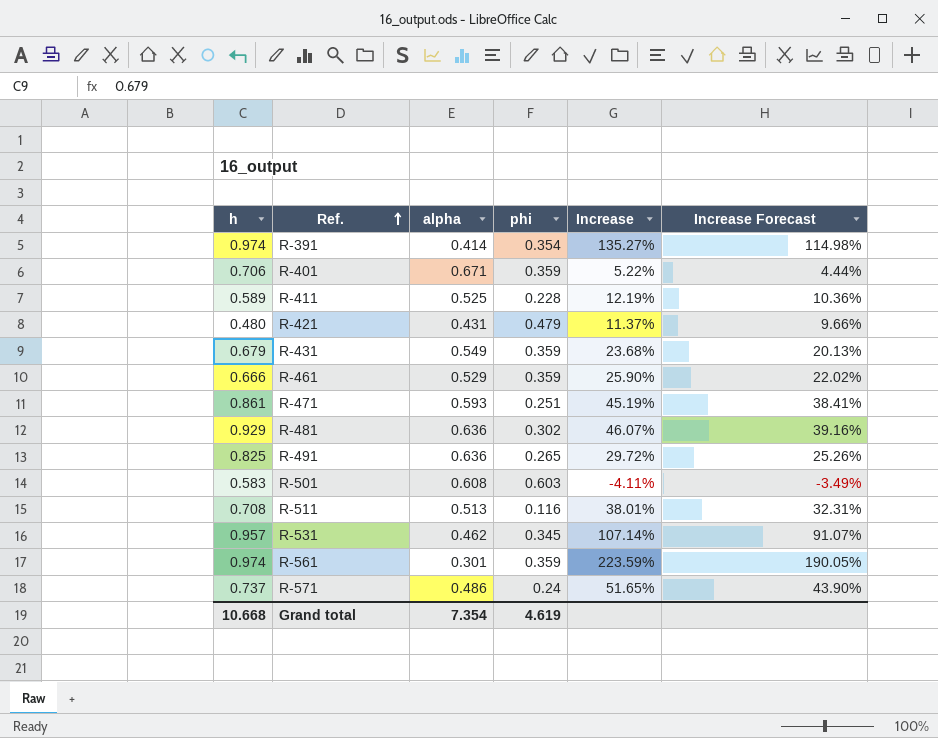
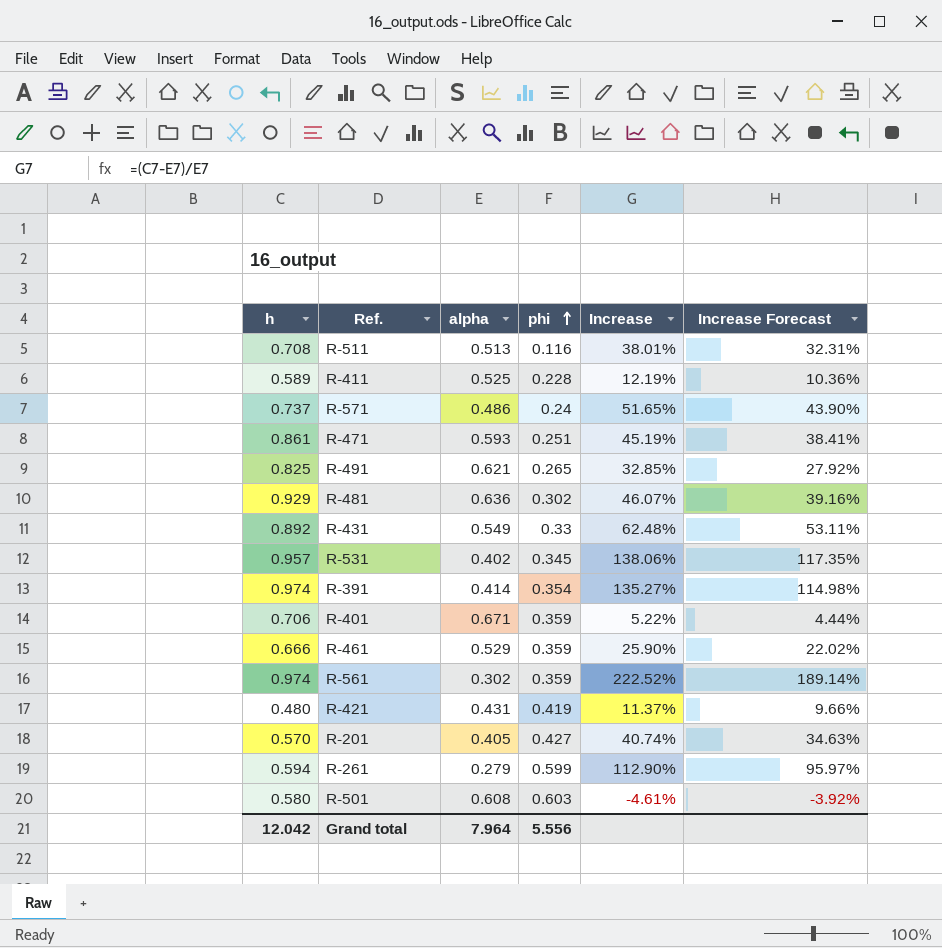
row order: Ref. ascending -> phi ascending
R-491 | alpha: 0.636 -> 0.621
R-491 | Increase: 29.72% -> 32.85%
R-491 | Increase Forecast: 25.26% -> 27.92%
R-431 | h: 0.679 -> 0.892
R-431 | phi: 0.359 -> 0.33
R-431 | Increase: 23.68% -> 62.48%
R-431 | Increase Forecast: 20.13% -> 53.11%
R-531 | alpha: 0.462 -> 0.402
R-531 | Increase: 107.14% -> 138.06%
R-531 | Increase Forecast: 91.07% -> 117.35%
R-561 | alpha: 0.301 -> 0.302
R-561 | Increase: 223.59% -> 222.52%
R-561 | Increase Forecast: 190.05% -> 189.14%
R-421 | phi: 0.479 -> 0.419
row R-201: none -> 0.570 | 0.405 | 0.427 | 40.74% | 34.63%
row R-261: none -> 0.594 | 0.279 | 0.599 | 112.90% | 95.97%
R-501 | h: 0.583 -> 0.580
R-501 | Increase: -4.11% -> -4.61%
R-501 | Increase Forecast: -3.49% -> -3.92%
Grand total | h: 10.668 -> 12.042
Grand total | alpha: 7.354 -> 7.964
Grand total | phi: 4.619 -> 5.556

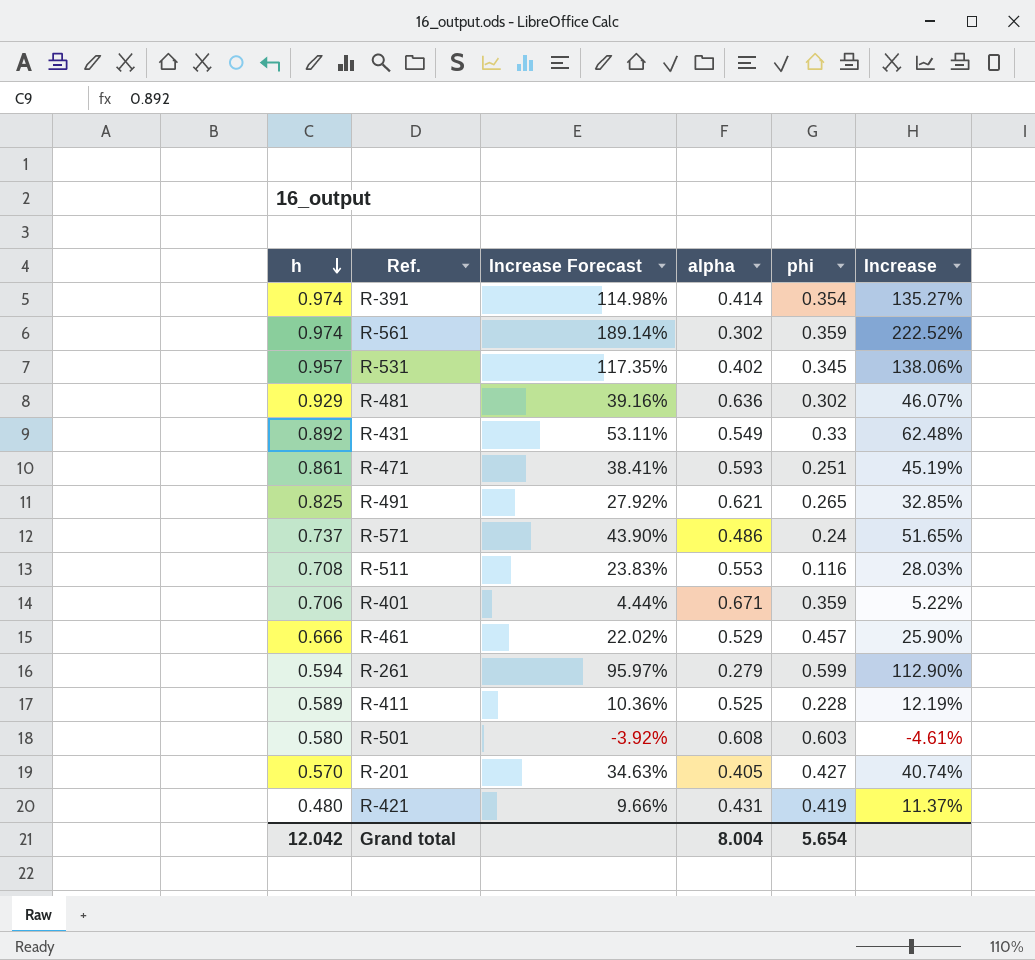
row order: phi ascending -> h descending
column Increase Forecast | position: 6 -> 3
R-511 | Increase Forecast: 32.31% -> 23.83%
R-511 | alpha: 0.513 -> 0.553
R-511 | Increase: 38.01% -> 28.03%
R-461 | phi: 0.359 -> 0.457
Grand total | alpha: 7.964 -> 8.004
Grand total | phi: 5.556 -> 5.654

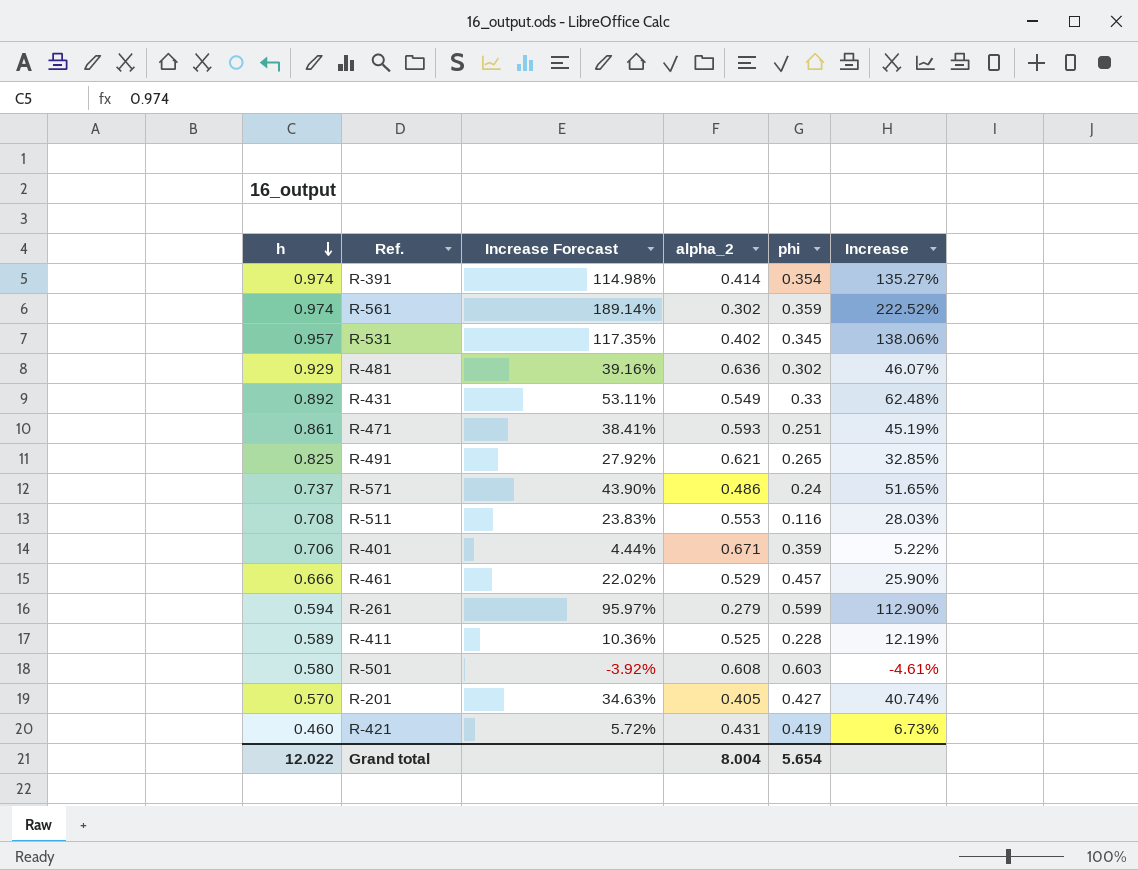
column name: alpha -> alpha_2
R-421 | h: 0.480 -> 0.460
R-421 | Increase Forecast: 9.66% -> 5.72%
R-421 | Increase: 11.37% -> 6.73%
Grand total | h: 12.042 -> 12.022

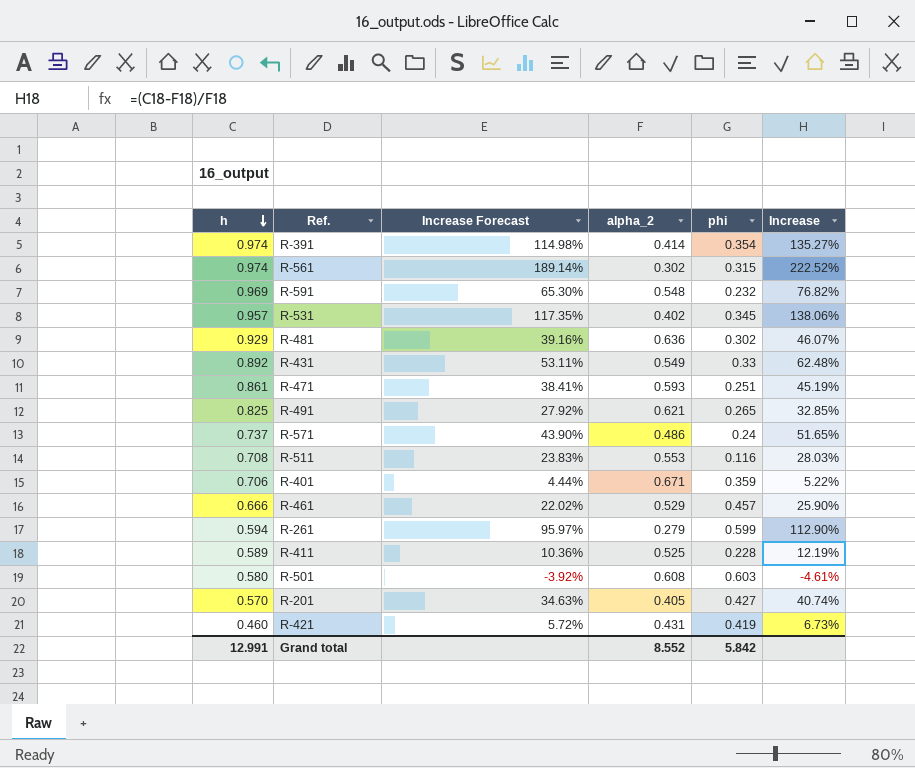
R-561 | phi: 0.359 -> 0.315
row R-591: none -> 0.969 | 65.30% | 0.548 | 0.232 | 76.82%
Grand total | h: 12.022 -> 12.991
Grand total | alpha_2: 8.004 -> 8.552
Grand total | phi: 5.654 -> 5.842

